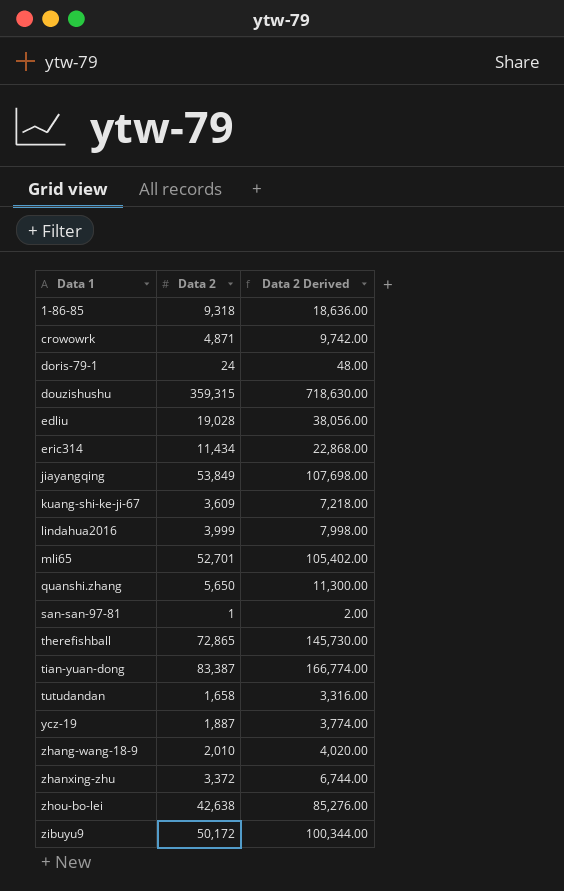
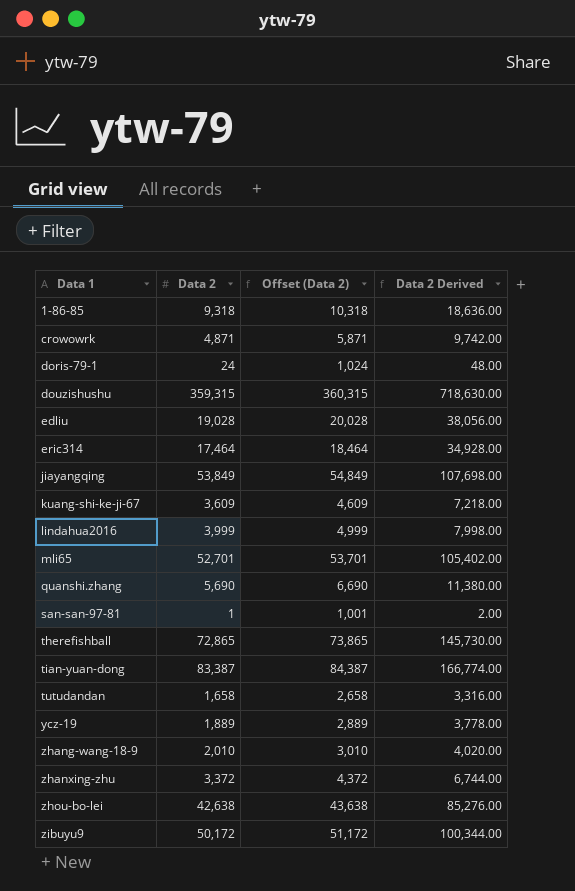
column Offset (Data 2) | formula: none -> [Data 2] + 1000
eric314 | Data 2: 11,434 -> 17,464
eric314 | Data 2 Derived: 22,868.00 -> 34,928.00
quanshi.zhang | Data 2: 5,650 -> 5,690
quanshi.zhang | Data 2 Derived: 11,300.00 -> 11,380.00
ycz-19 | Data 2: 1,887 -> 1,889
ycz-19 | Data 2 Derived: 3,774.00 -> 3,778.00

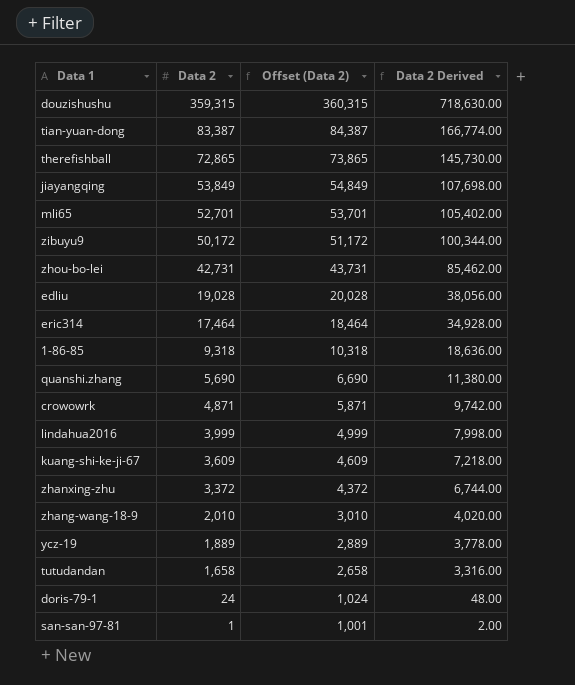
row order: Data 1 ascending -> Data 2 descending
zhou-bo-lei | Data 2: 42,638 -> 42,731
zhou-bo-lei | Offset (Data 2): 43,638 -> 43,731
zhou-bo-lei | Data 2 Derived: 85,276.00 -> 85,462.00

